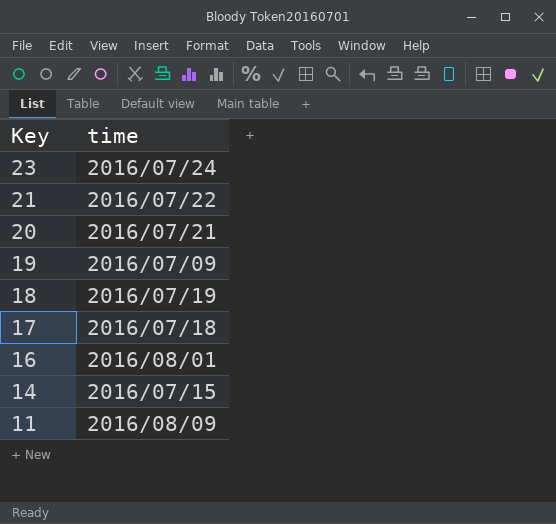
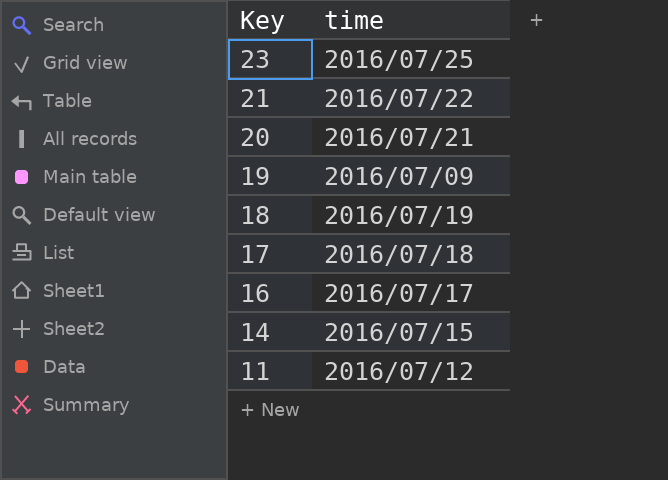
23 | time: 2016/07/24 -> 2016/07/25
16 | time: 2016/08/01 -> 2016/07/17
11 | time: 2016/08/09 -> 2016/07/12

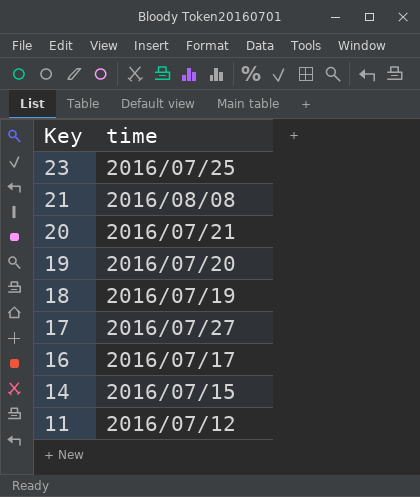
21 | time: 2016/07/22 -> 2016/08/08
19 | time: 2016/07/09 -> 2016/07/20
17 | time: 2016/07/18 -> 2016/07/27

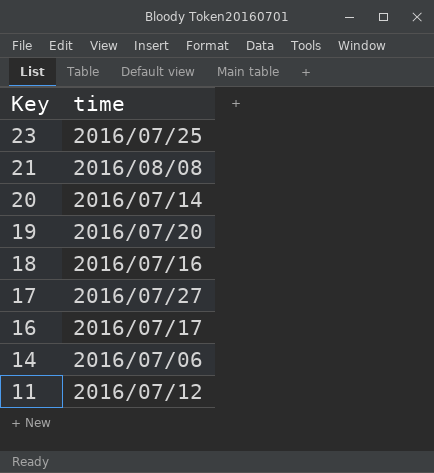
20 | time: 2016/07/21 -> 2016/07/14
18 | time: 2016/07/19 -> 2016/07/16
14 | time: 2016/07/15 -> 2016/07/06

